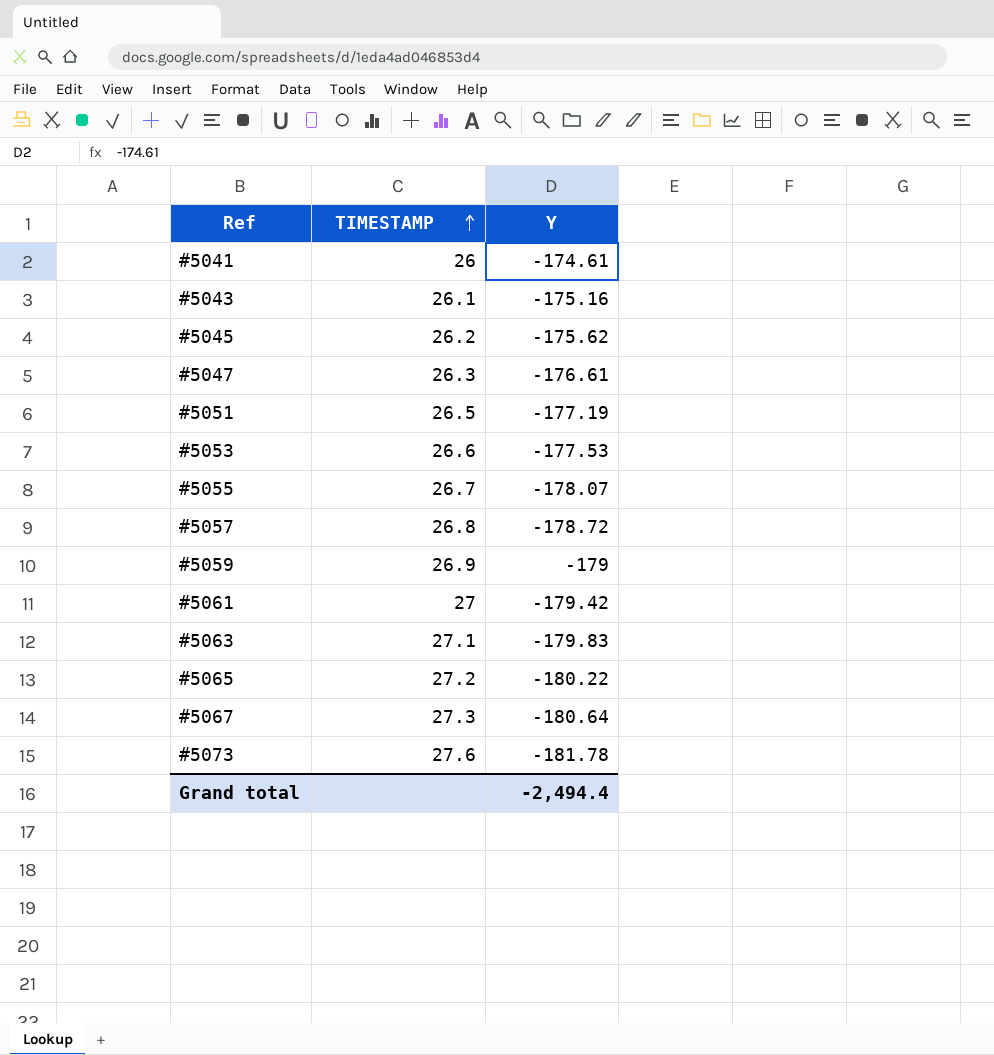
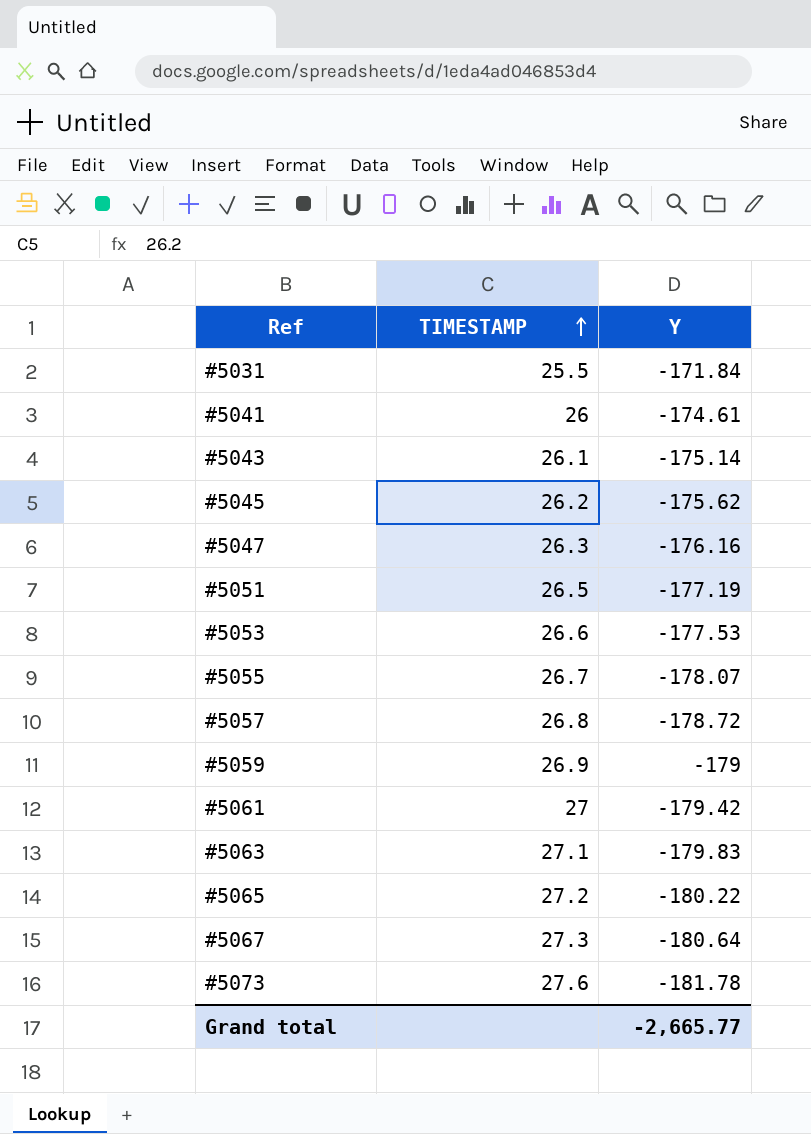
row #5031: none -> 25.5 | -171.84
#5043 | Y: -175.16 -> -175.14
#5047 | Y: -176.61 -> -176.16
Grand total | Y: -2,494.4 -> -2,665.77

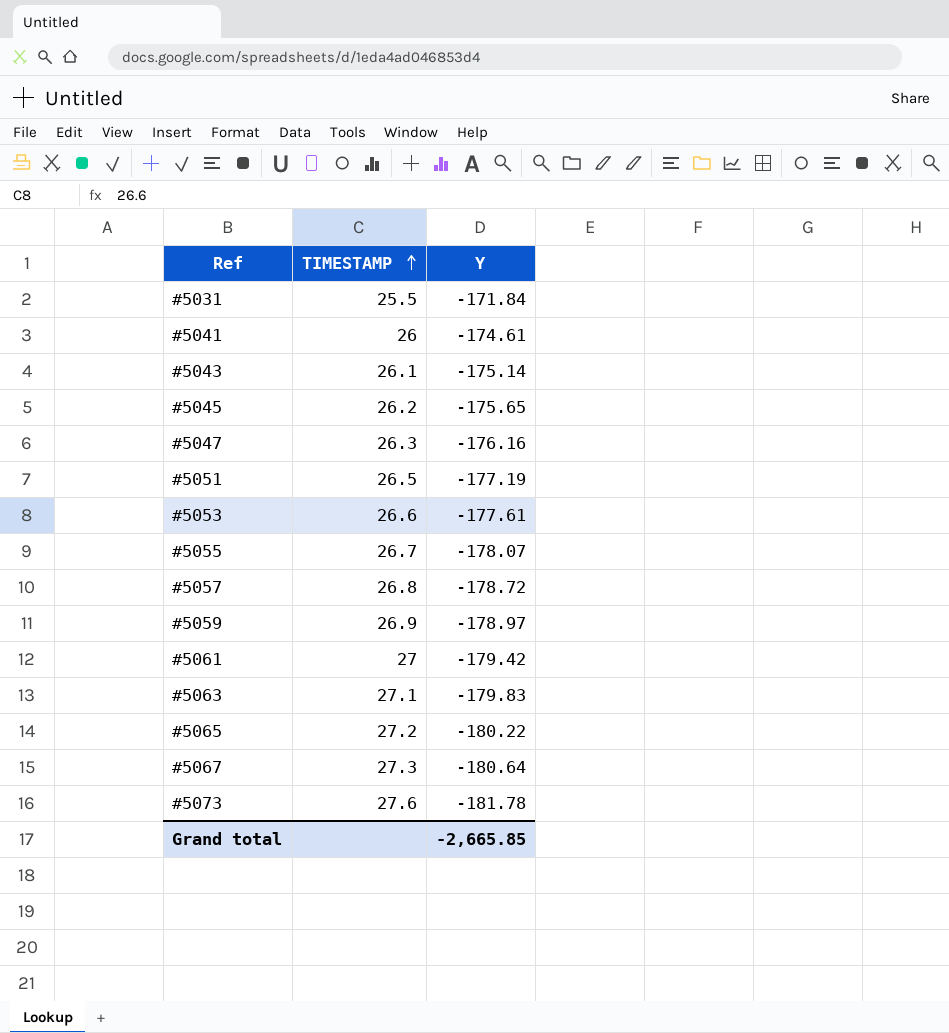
#5045 | Y: -175.62 -> -175.65
#5053 | Y: -177.53 -> -177.61
#5059 | Y: -179 -> -178.97
Grand total | Y: -2,665.77 -> -2,665.85

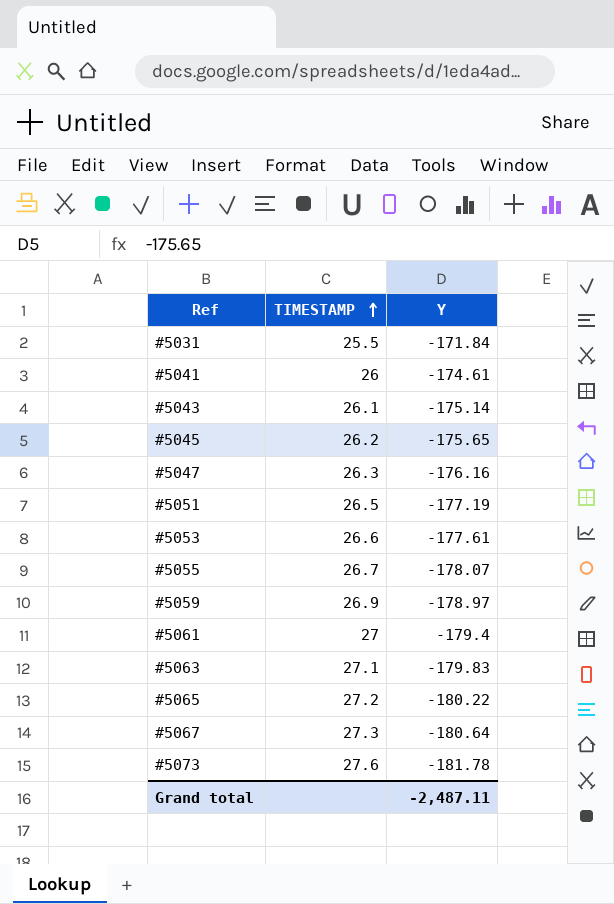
row #5057: 26.8 | -178.72 -> none
#5061 | Y: -179.42 -> -179.4
Grand total | Y: -2,665.85 -> -2,487.11

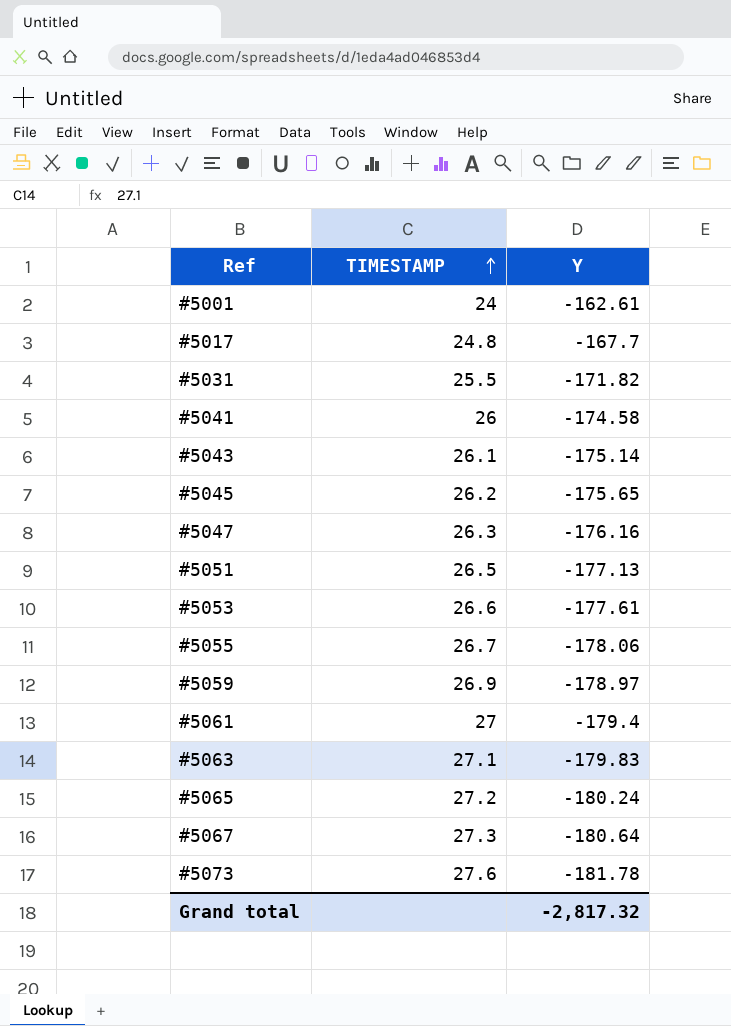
row #5001: none -> 24 | -162.61
row #5017: none -> 24.8 | -167.7
#5031 | Y: -171.84 -> -171.82
#5041 | Y: -174.61 -> -174.58
#5051 | Y: -177.19 -> -177.13
#5055 | Y: -178.07 -> -178.06
#5065 | Y: -180.22 -> -180.24
Grand total | Y: -2,487.11 -> -2,817.32

